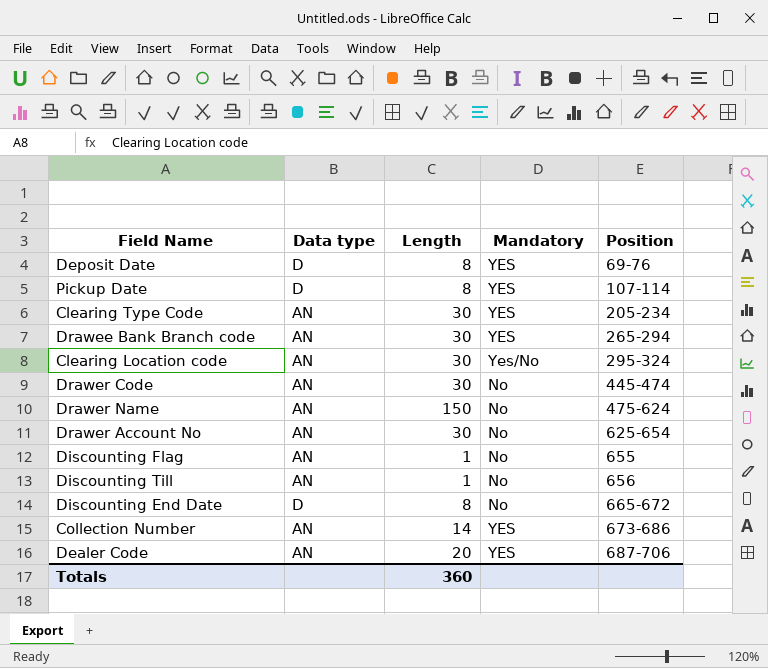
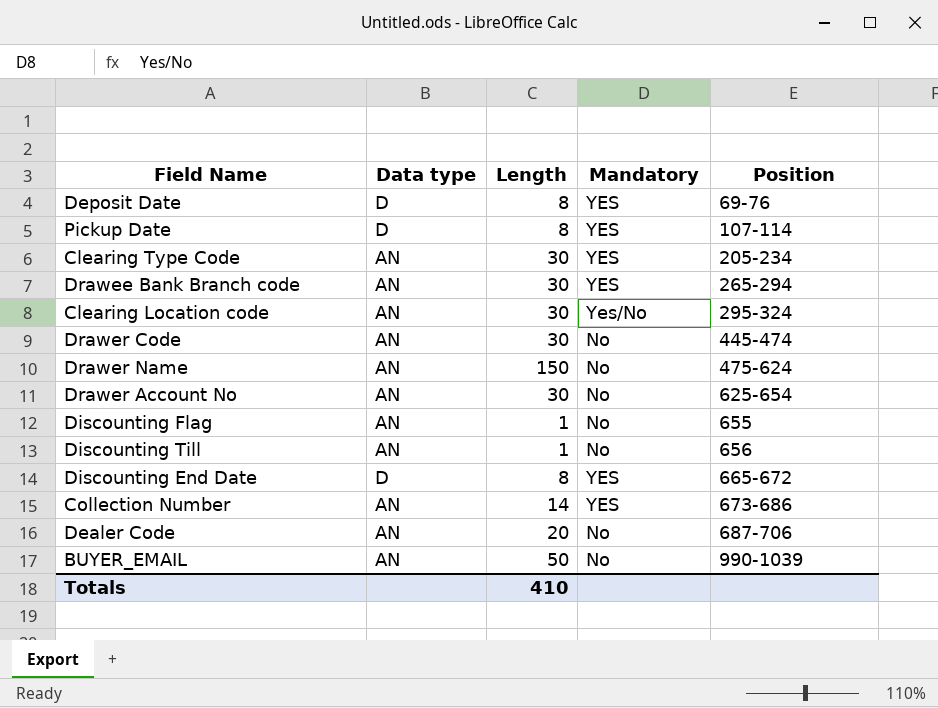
Discounting End Date | Mandatory: No -> YES
Dealer Code | Mandatory: YES -> No
row BUYER_EMAIL: none -> AN | 50 | No | 990-1039
Totals | Length: 360 -> 410

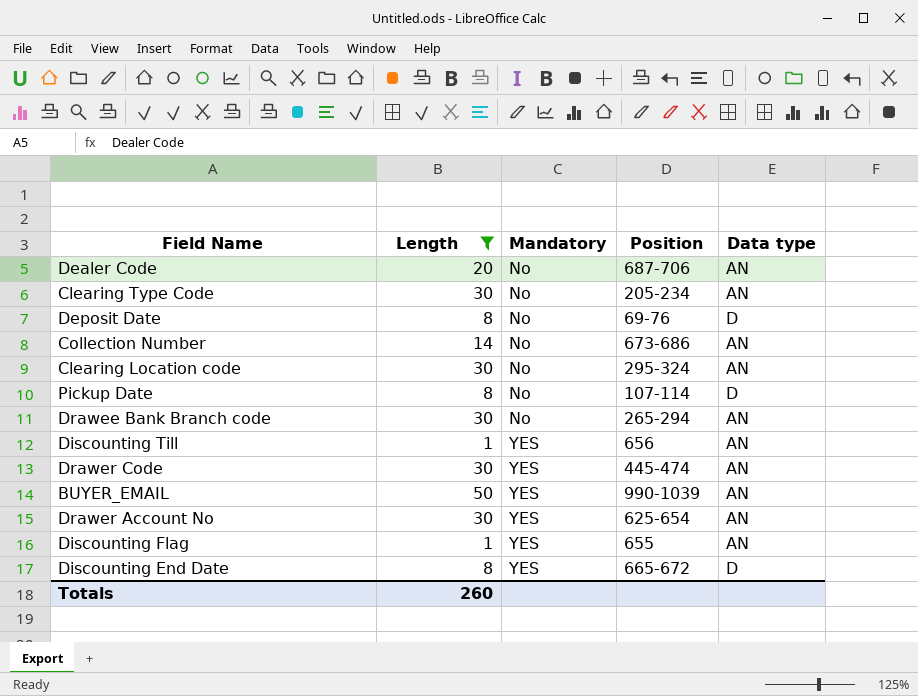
filter: none -> Length != 150
row order: Position ascending -> Mandatory ascending
column Data type | position: 2 -> 5
Clearing Type Code | Mandatory: YES -> No
Deposit Date | Mandatory: YES -> No
Collection Number | Mandatory: YES -> No
Clearing Location code | Mandatory: Yes/No -> No
Pickup Date | Mandatory: YES -> No
Drawee Bank Branch code | Mandatory: YES -> No
Discounting Till | Mandatory: No -> YES
Drawer Code | Mandatory: No -> YES
BUYER_EMAIL | Mandatory: No -> YES
Drawer Account No | Mandatory: No -> YES
Discounting Flag | Mandatory: No -> YES
Totals | Length: 410 -> 260

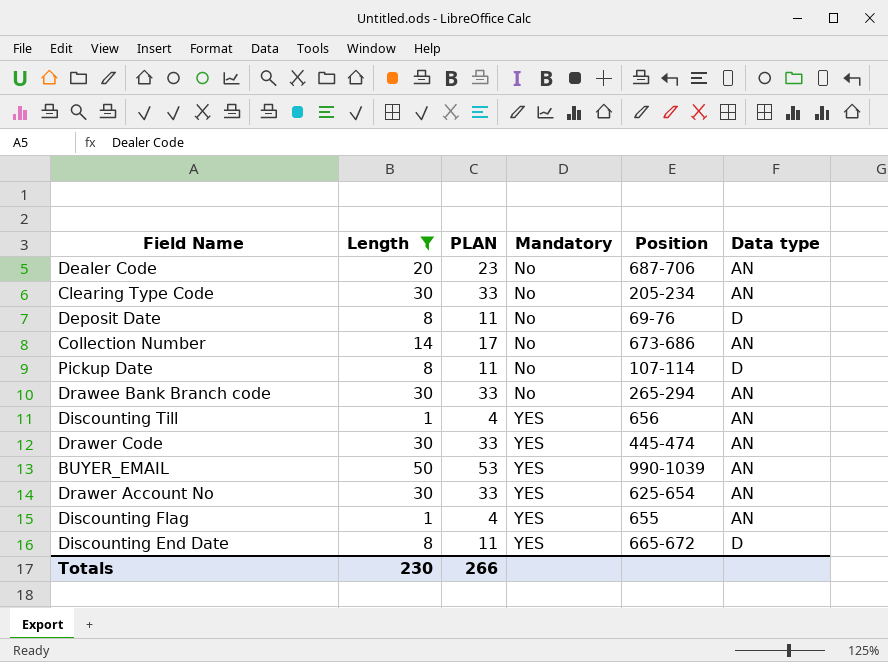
column PLAN | formula: none -> [Length] + 3
row Clearing Location code: 30 | No | 295-324 | AN -> none
Totals | Length: 260 -> 230

